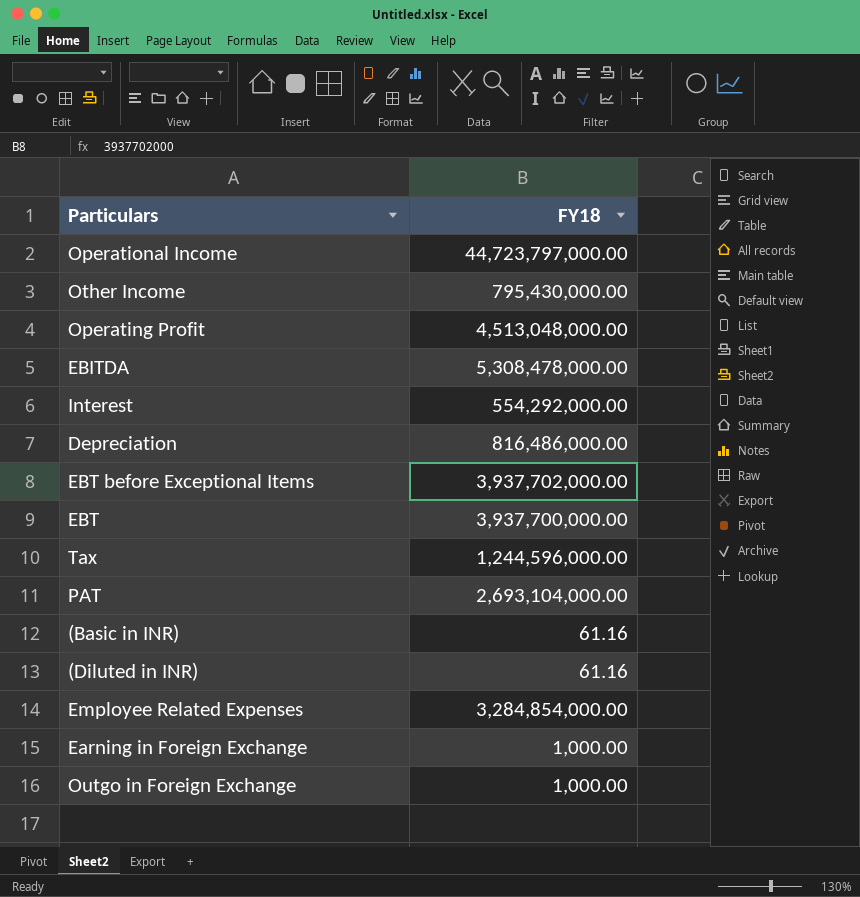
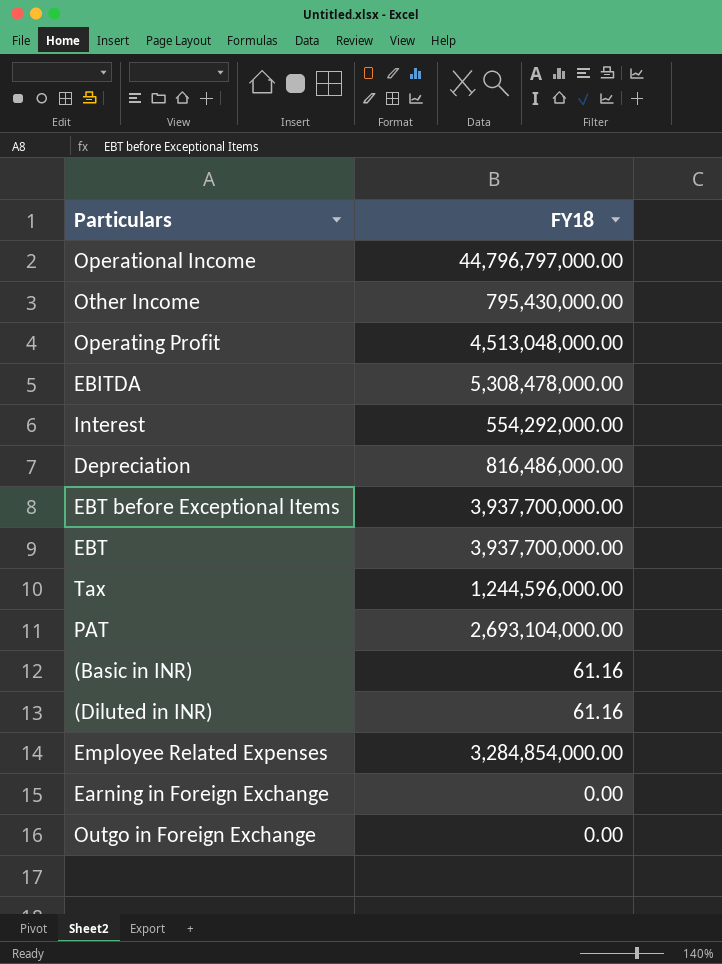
Operational Income | FY18: 44,723,797,000.00 -> 44,796,797,000.00
EBT before Exceptional Items | FY18: 3,937,702,000.00 -> 3,937,700,000.00
Earning in Foreign Exchange | FY18: 1,000.00 -> 0.00
Outgo in Foreign Exchange | FY18: 1,000.00 -> 0.00

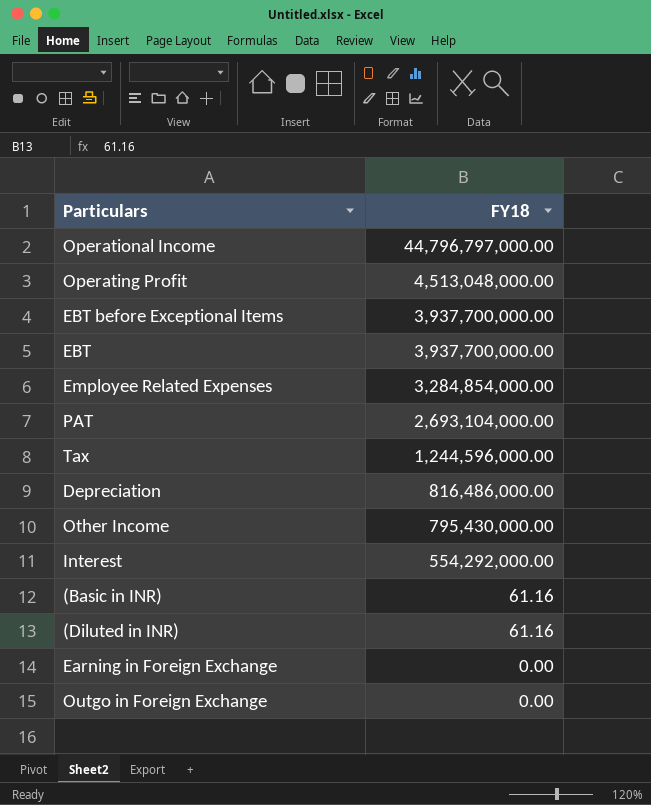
row order: none -> FY18 descending
row EBITDA: 5,308,478,000.00 -> none

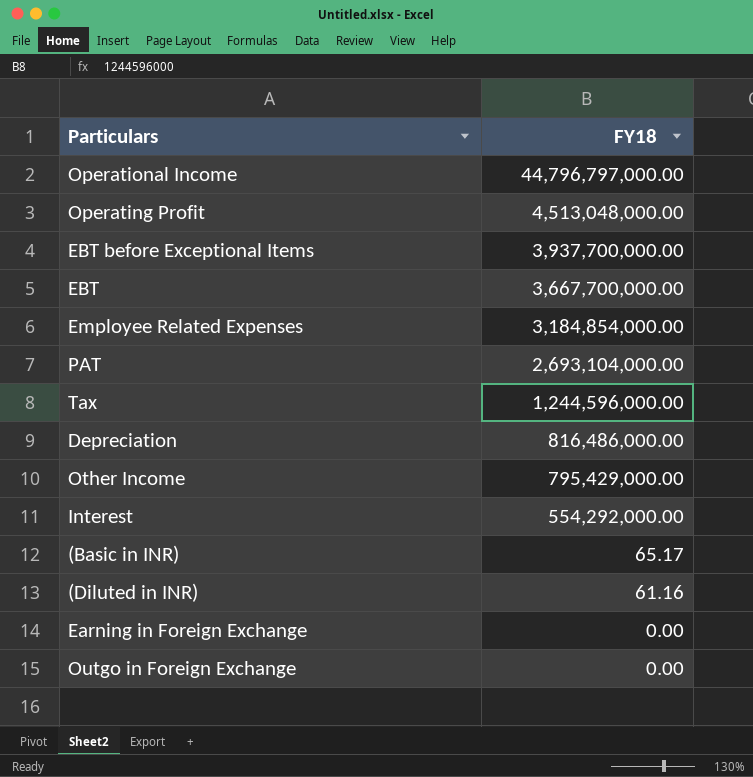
EBT | FY18: 3,937,700,000.00 -> 3,667,700,000.00
Employee Related Expenses | FY18: 3,284,854,000.00 -> 3,184,854,000.00
Other Income | FY18: 795,430,000.00 -> 795,429,000.00
(Basic in INR) | FY18: 61.16 -> 65.17

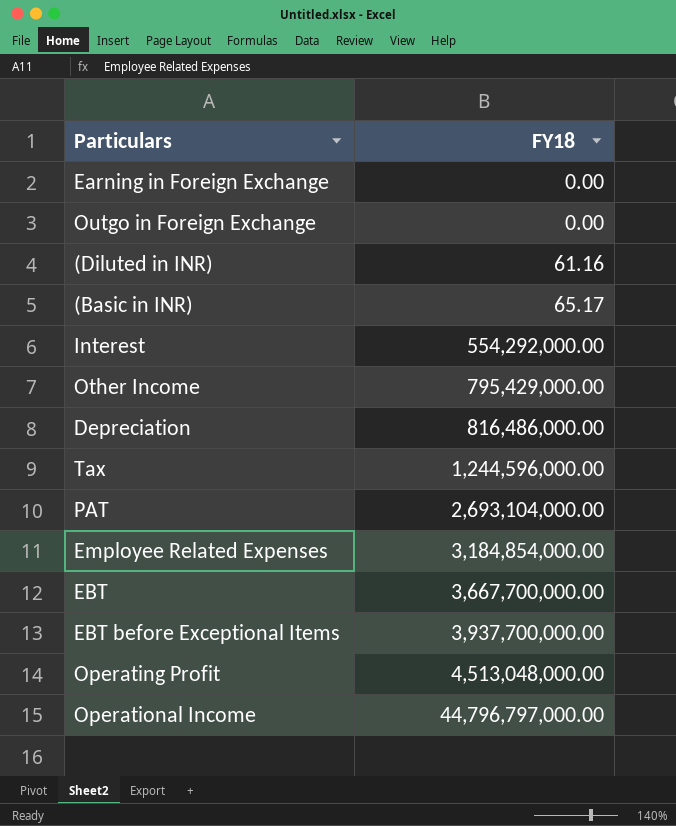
row order: FY18 descending -> FY18 ascending

